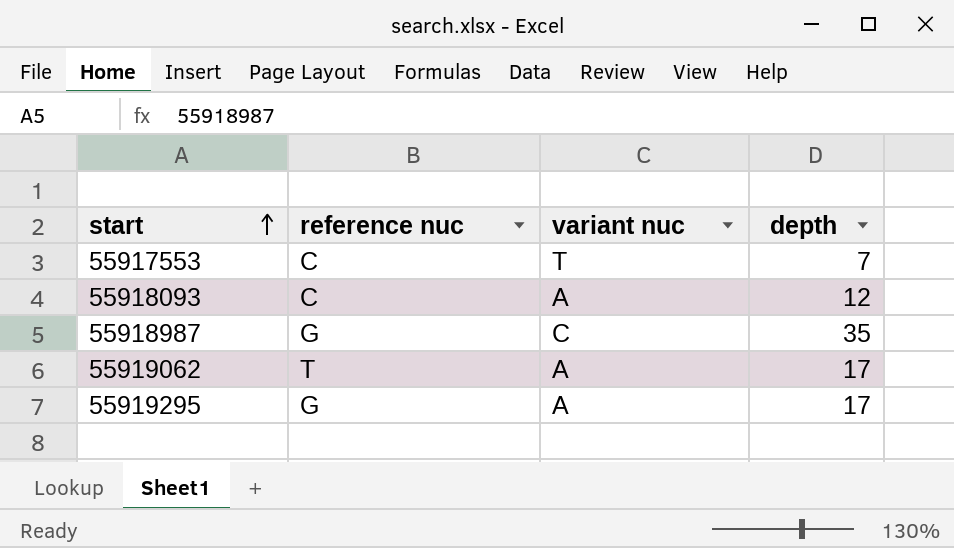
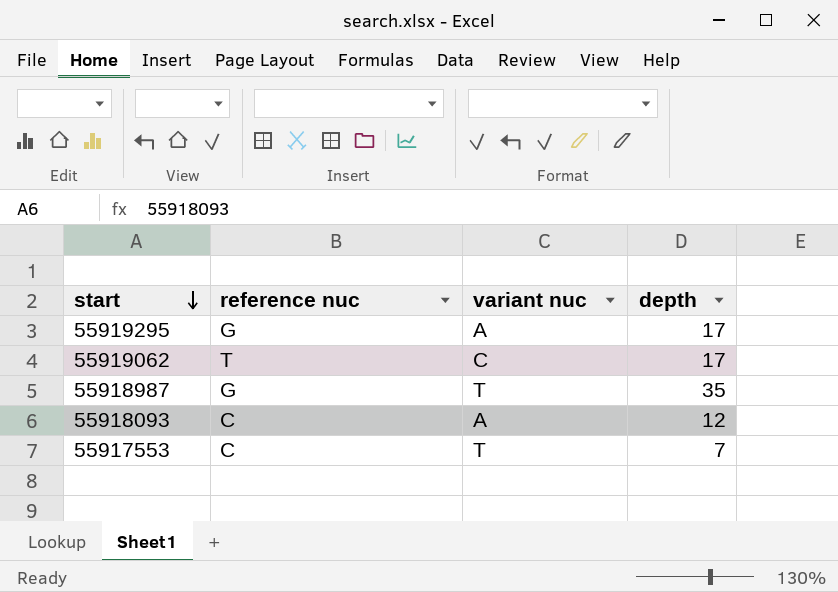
row order: start ascending -> start descending
55919062 | variant nuc: A -> C
55918987 | variant nuc: C -> T

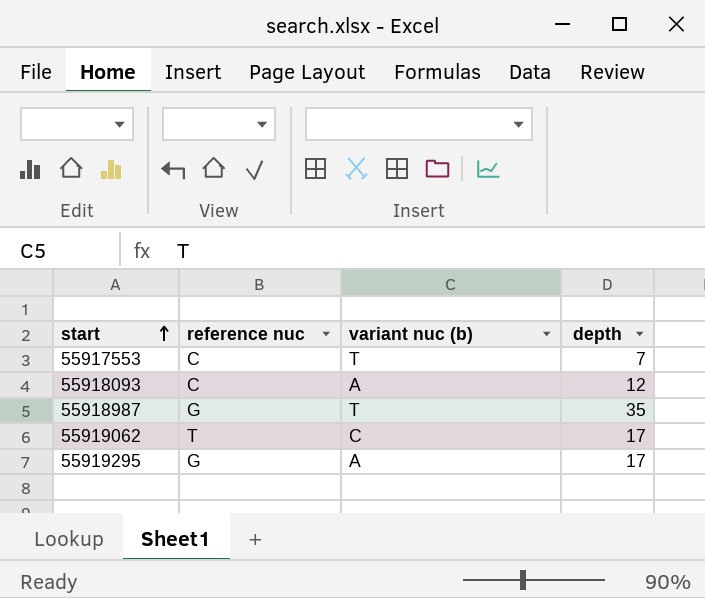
row order: start descending -> start ascending
column name: variant nuc -> variant nuc (b)

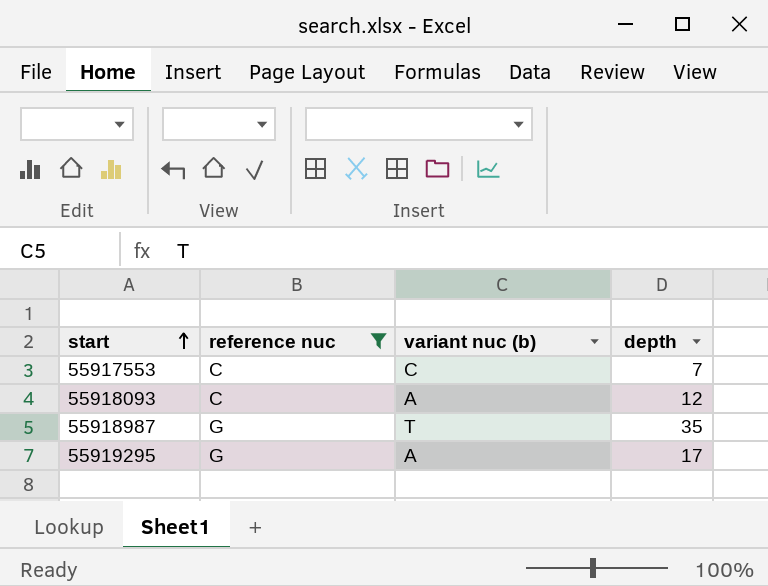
filter: none -> reference nuc != T
55917553 | variant nuc (b): T -> C

